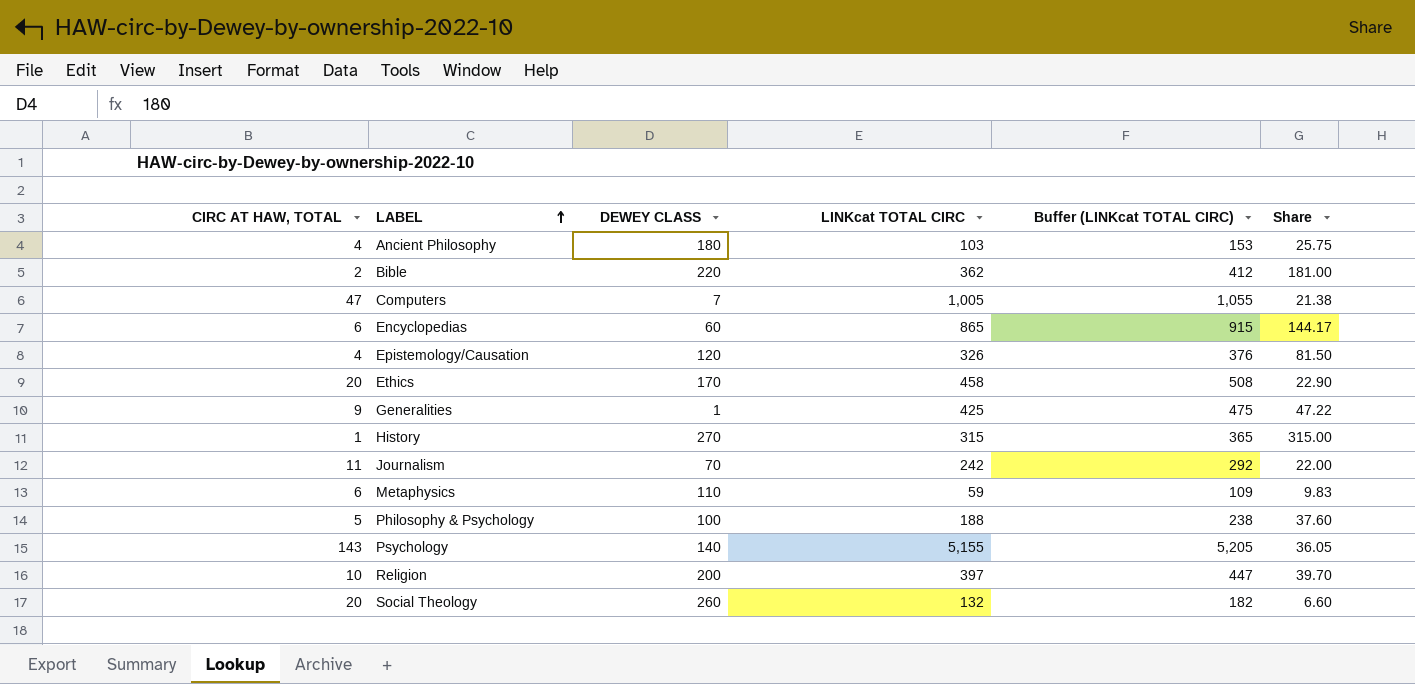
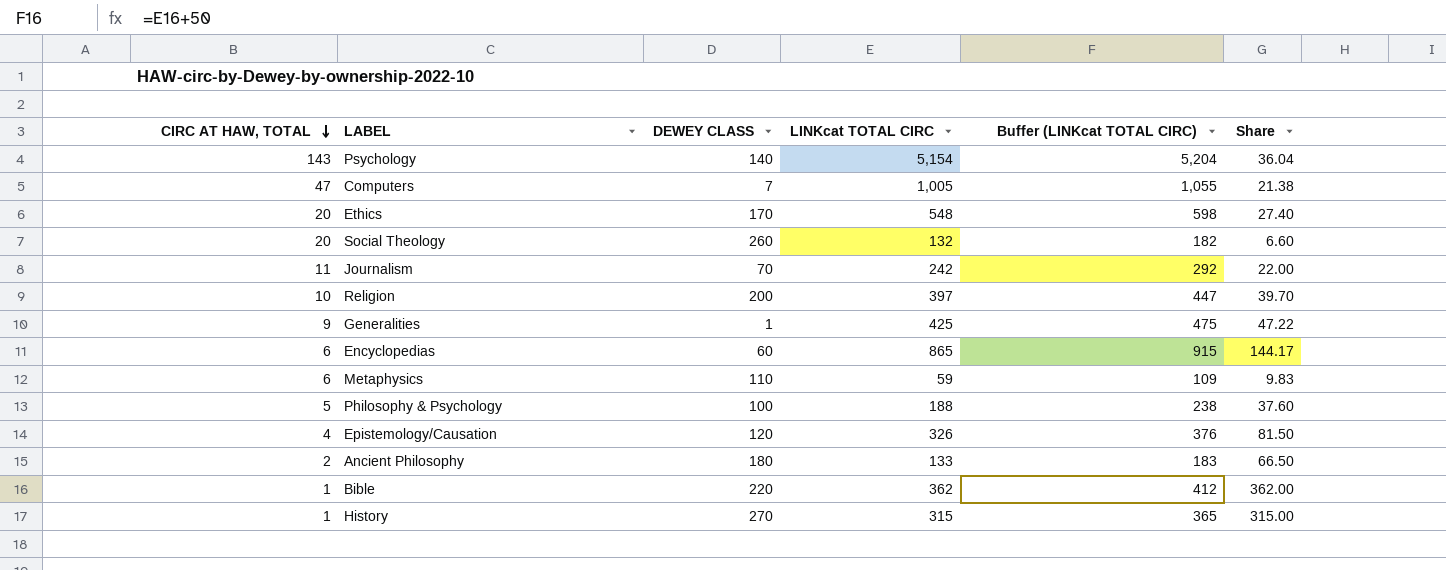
row order: LABEL ascending -> CIRC AT HAW, TOTAL descending
Psychology | LINKcat TOTAL CIRC: 5,155 -> 5,154
Psychology | Buffer (LINKcat TOTAL CIRC): 5,205 -> 5,204
Psychology | Share: 36.05 -> 36.04
Ethics | LINKcat TOTAL CIRC: 458 -> 548
Ethics | Buffer (LINKcat TOTAL CIRC): 508 -> 598
Ethics | Share: 22.90 -> 27.40
Ancient Philosophy | CIRC AT HAW, TOTAL: 4 -> 2
Ancient Philosophy | LINKcat TOTAL CIRC: 103 -> 133
Ancient Philosophy | Buffer (LINKcat TOTAL CIRC): 153 -> 183
Ancient Philosophy | Share: 25.75 -> 66.50
Bible | CIRC AT HAW, TOTAL: 2 -> 1
Bible | Share: 181.00 -> 362.00

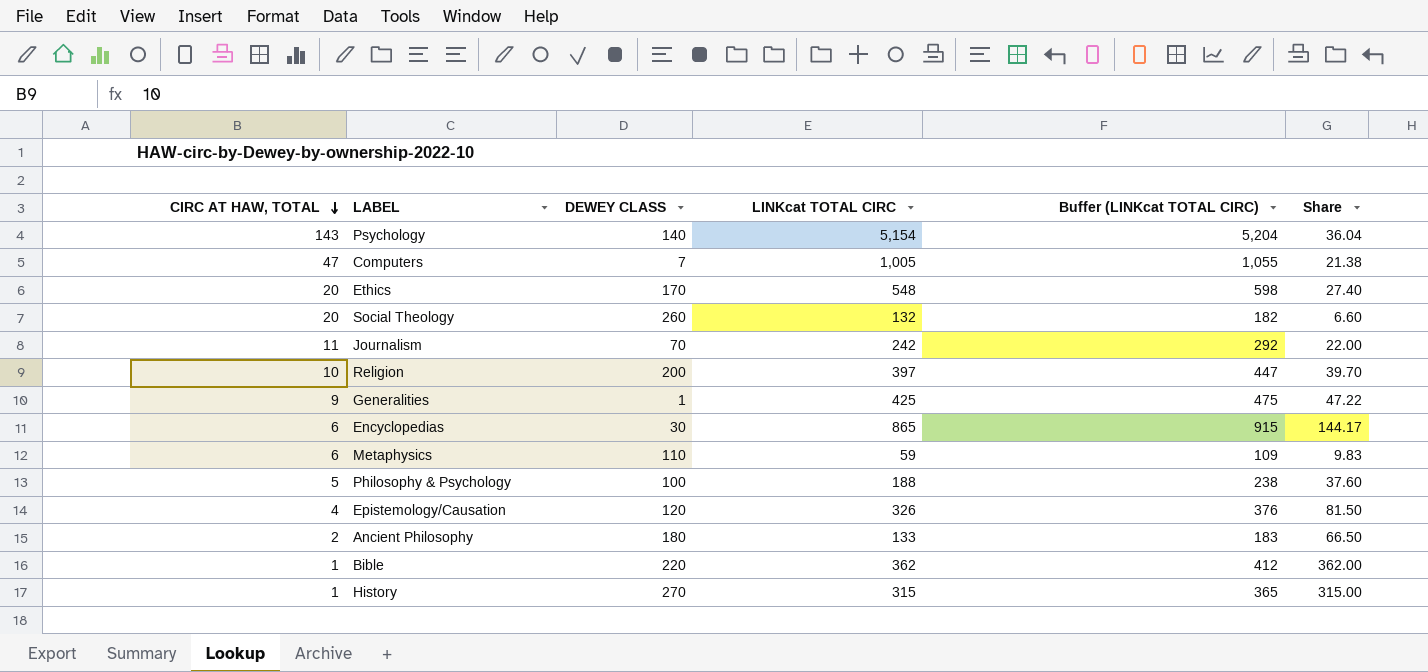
Encyclopedias | DEWEY CLASS: 60 -> 30

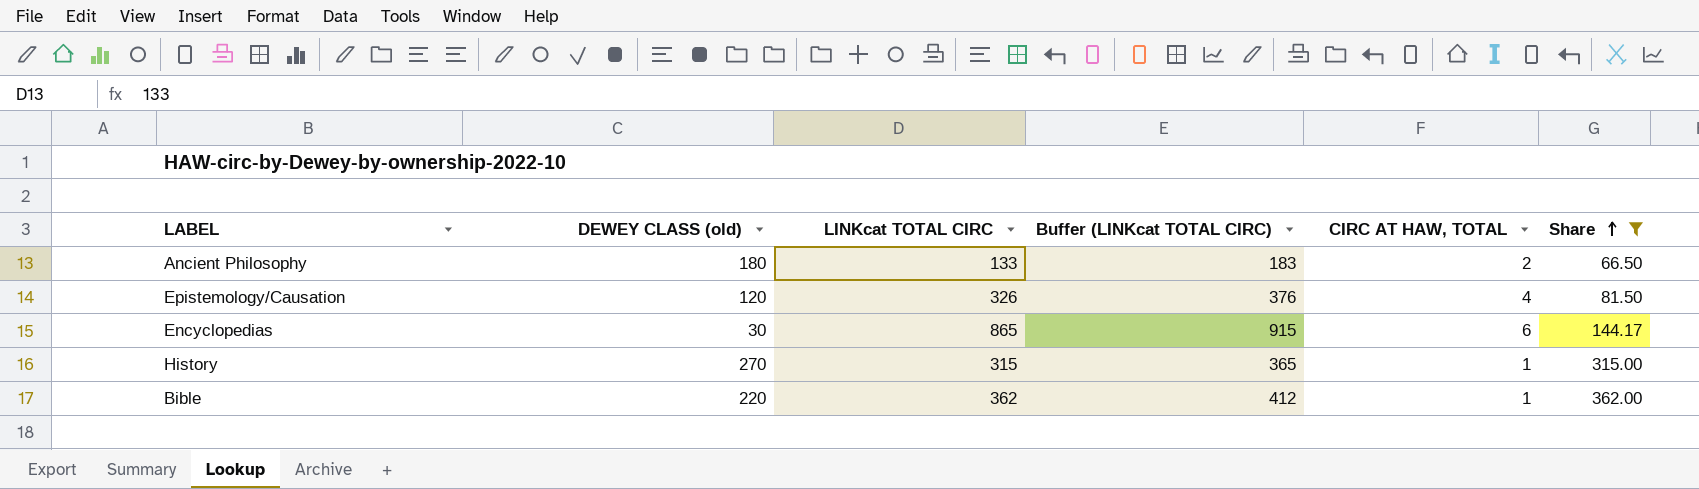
filter: none -> Share >= 66.50
row order: CIRC AT HAW, TOTAL descending -> Share ascending
column name: DEWEY CLASS -> DEWEY CLASS (old)
column CIRC AT HAW, TOTAL | position: 1 -> 5

